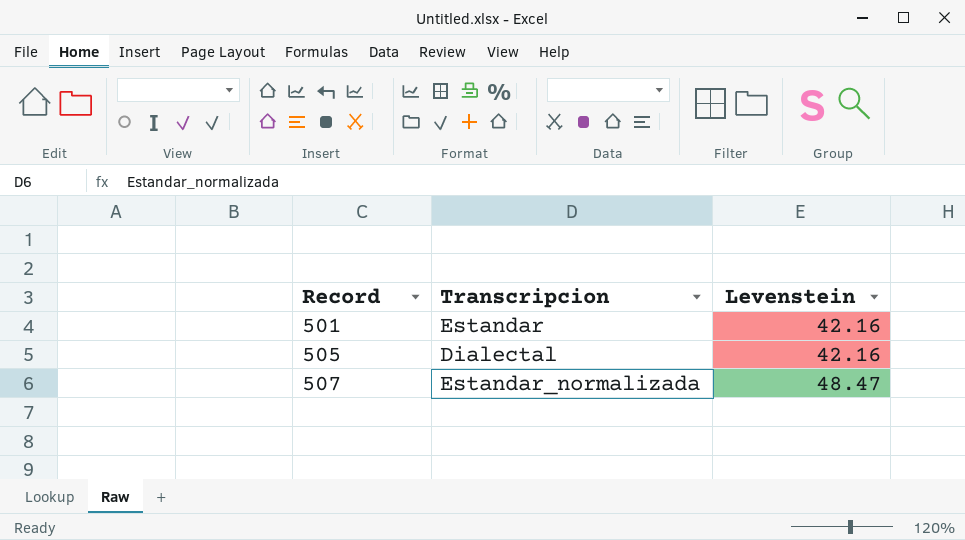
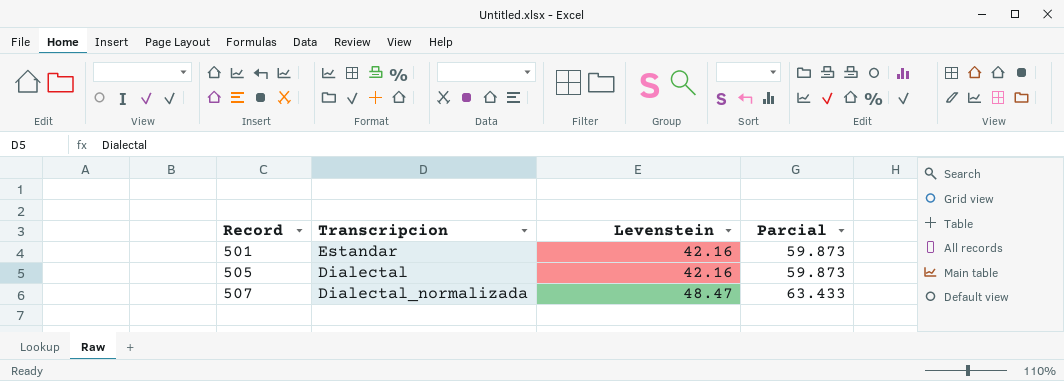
column Parcial | position: none -> 4
507 | Transcripcion: Estandar_normalizada -> Dialectal_normalizada

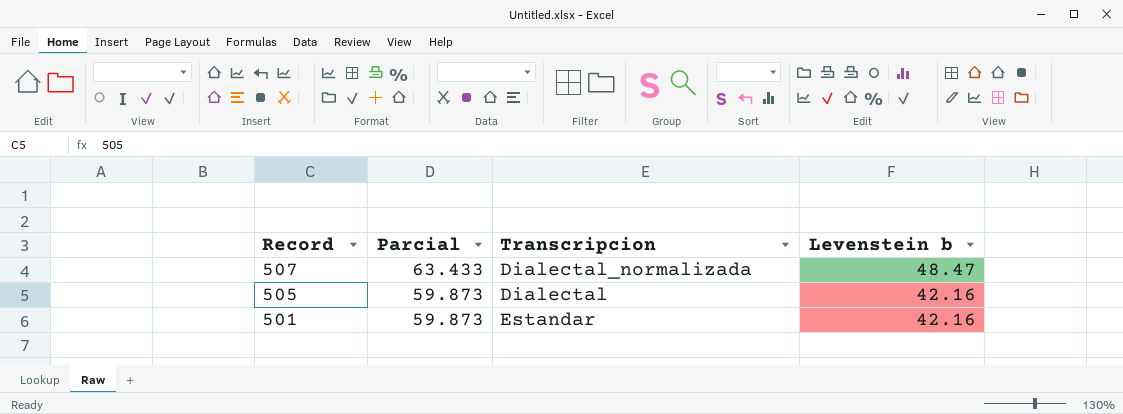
row order: Record ascending -> Record descending
column Parcial | position: 4 -> 2
column name: Levenstein -> Levenstein b

